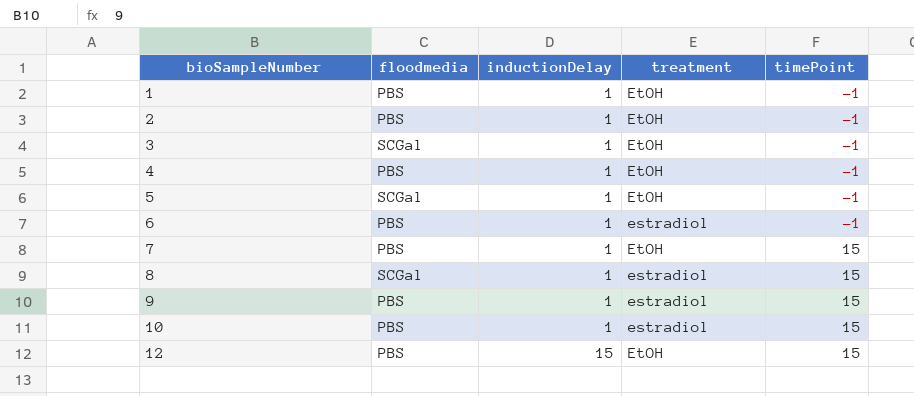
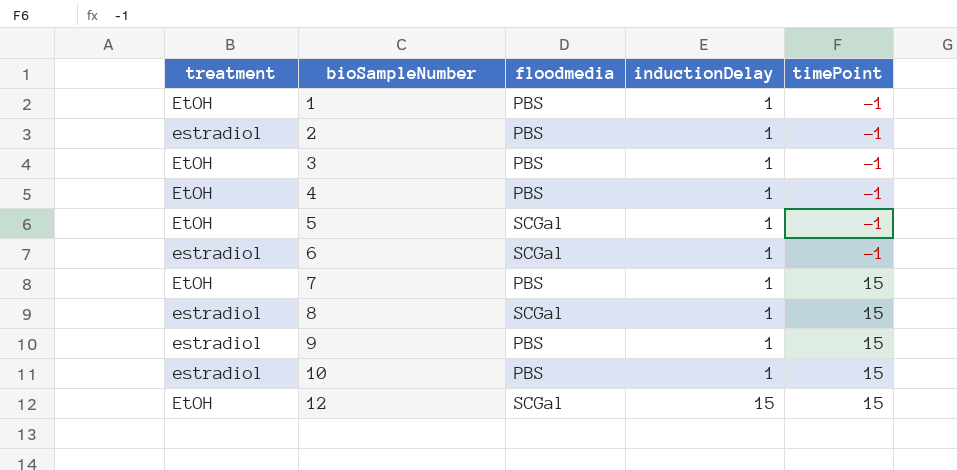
column treatment | position: 4 -> 1
2 | treatment: EtOH -> estradiol
3 | floodmedia: SCGal -> PBS
6 | floodmedia: PBS -> SCGal
12 | floodmedia: PBS -> SCGal

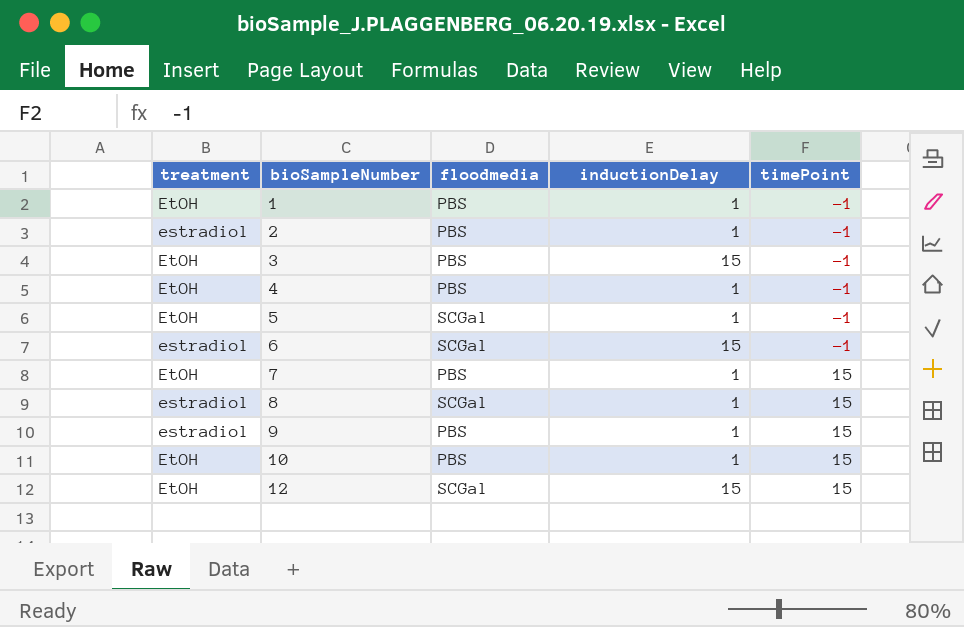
3 | inductionDelay: 1 -> 15
6 | inductionDelay: 1 -> 15
10 | treatment: estradiol -> EtOH

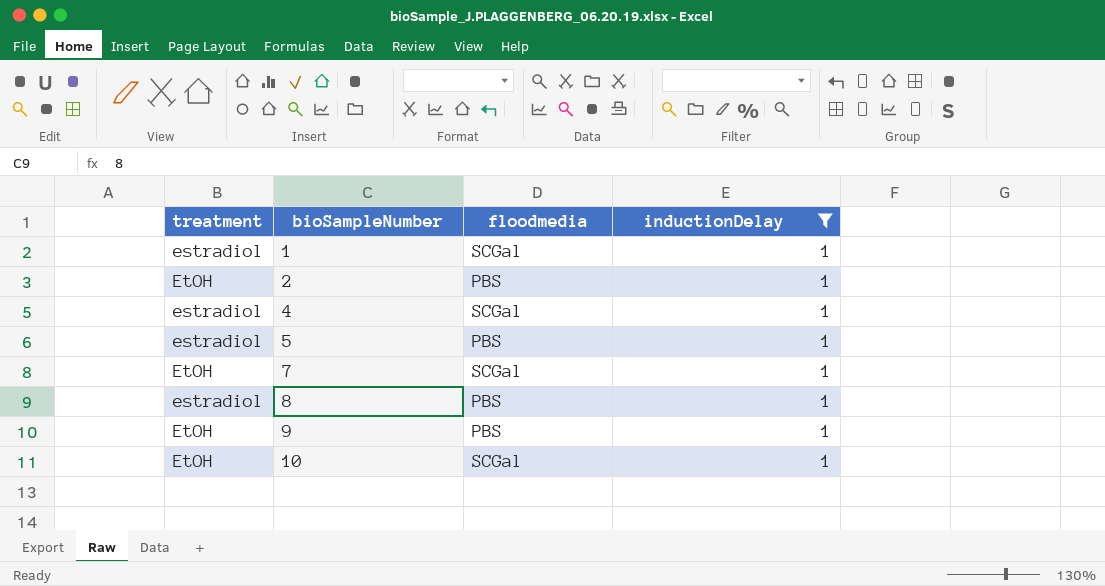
filter: none -> inductionDelay = 1
column timePoint | position: 5 -> none
1 | treatment: EtOH -> estradiol
1 | floodmedia: PBS -> SCGal
2 | treatment: estradiol -> EtOH
4 | treatment: EtOH -> estradiol
4 | floodmedia: PBS -> SCGal
5 | treatment: EtOH -> estradiol
5 | floodmedia: SCGal -> PBS
7 | floodmedia: PBS -> SCGal
8 | floodmedia: SCGal -> PBS
9 | treatment: estradiol -> EtOH
10 | floodmedia: PBS -> SCGal

